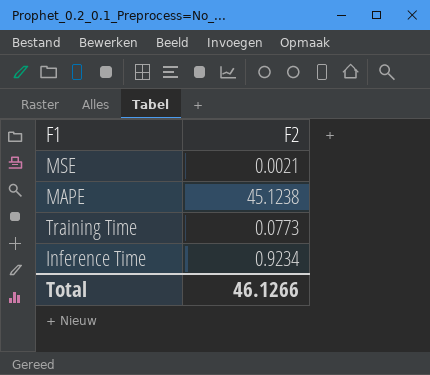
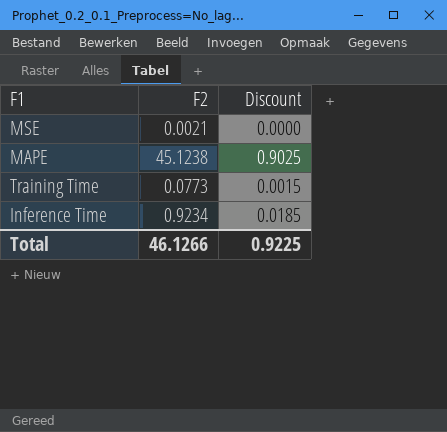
column Discount | formula: none -> [F2] * 0.02

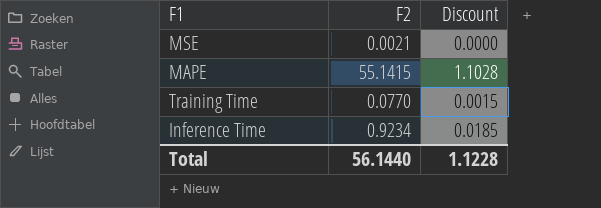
MAPE | F2: 45.1238 -> 55.1415
MAPE | Discount: 0.9025 -> 1.1028
Training Time | F2: 0.0773 -> 0.0770
Total | F2: 46.1266 -> 56.1440
Total | Discount: 0.9225 -> 1.1228

